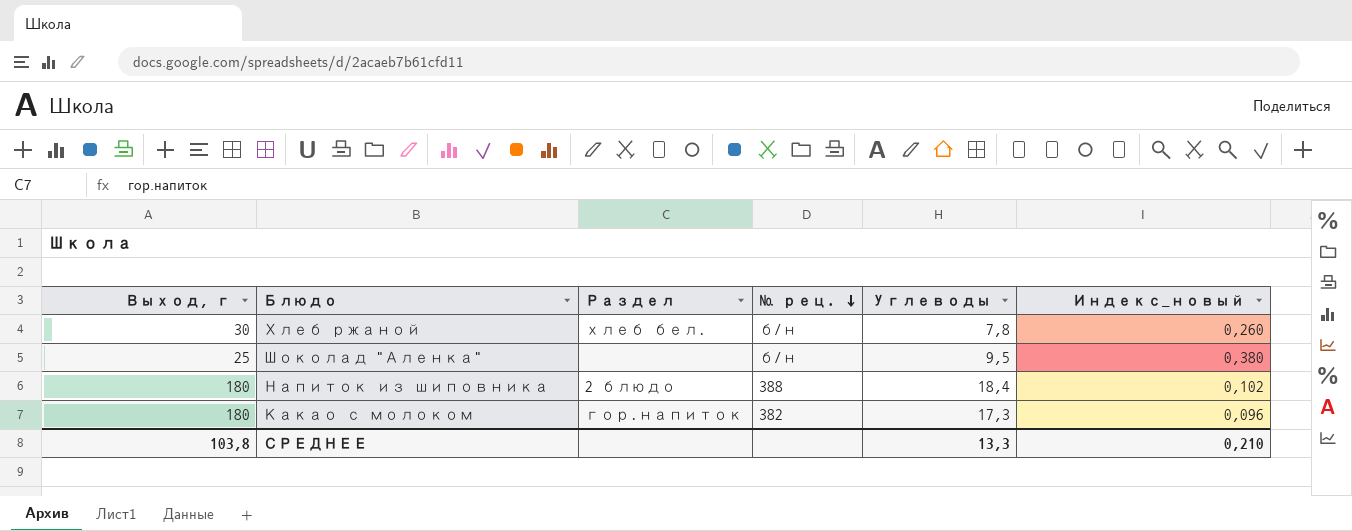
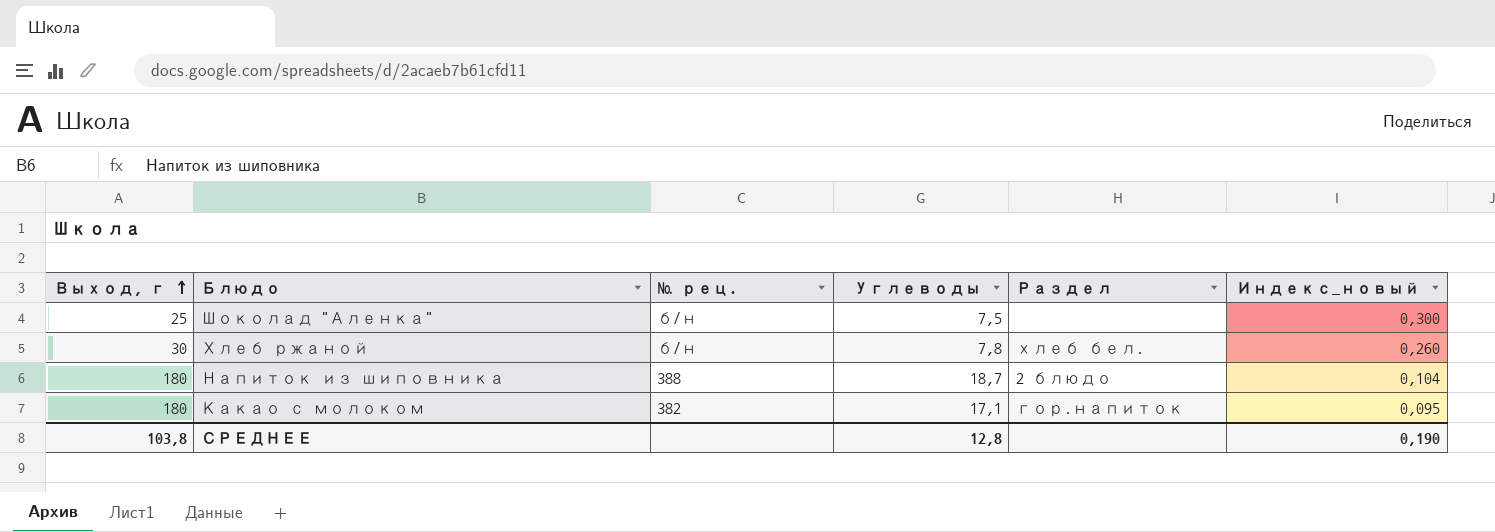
row order: № рец. descending -> Выход, г ascending
column Раздел | position: 3 -> 5
Шоколад "Аленка" | Углеводы: 9,5 -> 7,5
Шоколад "Аленка" | Индекс_новый: 0,380 -> 0,300
Напиток из шиповника | Углеводы: 18,4 -> 18,7
Напиток из шиповника | Индекс_новый: 0,102 -> 0,104
Какао с молоком | Углеводы: 17,3 -> 17,1
Какао с молоком | Индекс_новый: 0,096 -> 0,095
СРЕДНЕЕ | Углеводы: 13,3 -> 12,8
СРЕДНЕЕ | Индекс_новый: 0,210 -> 0,190

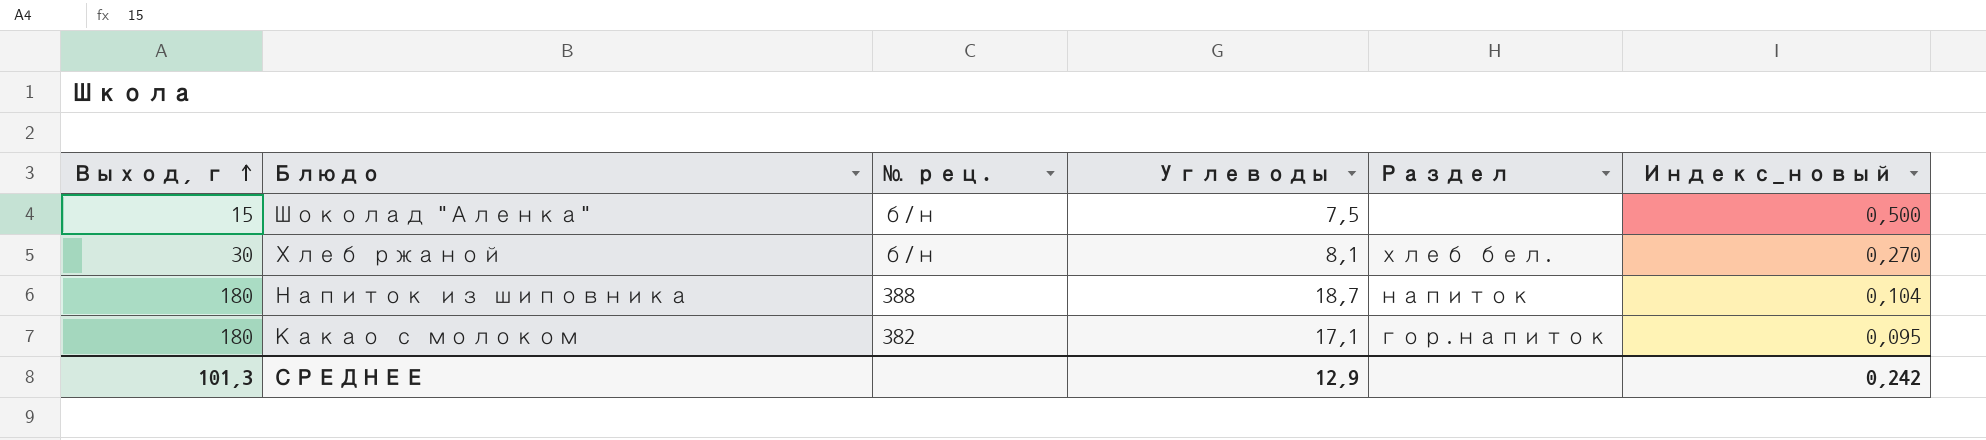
Шоколад "Аленка" | Выход, г: 25 -> 15
Шоколад "Аленка" | Индекс_новый: 0,300 -> 0,500
Хлеб ржаной | Углеводы: 7,8 -> 8,1
Хлеб ржаной | Индекс_новый: 0,260 -> 0,270
Напиток из шиповника | Раздел: 2 блюдо -> напиток
СРЕДНЕЕ | Выход, г: 103,8 -> 101,3
СРЕДНЕЕ | Углеводы: 12,8 -> 12,9
СРЕДНЕЕ | Индекс_новый: 0,190 -> 0,242

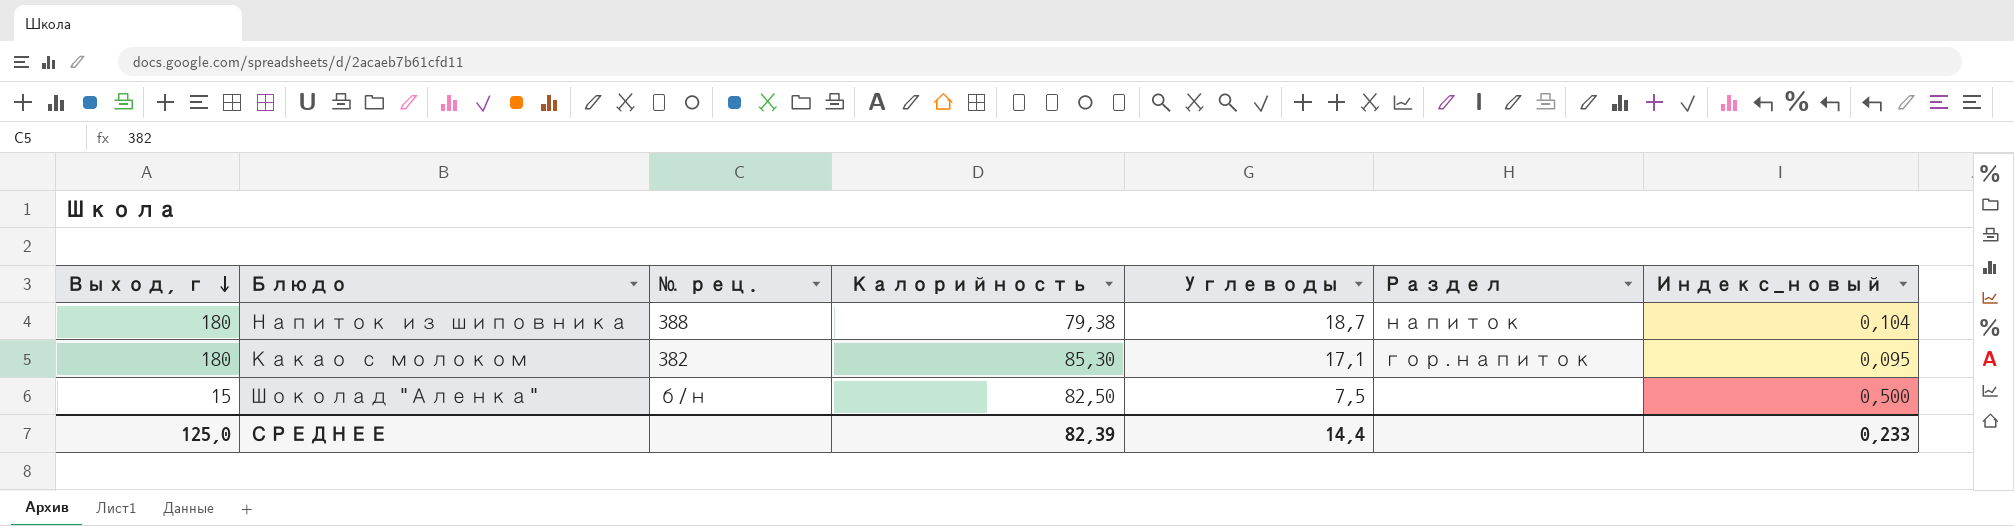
row order: Выход, г ascending -> Выход, г descending
column Калорийность | position: none -> 4
row Хлеб ржаной: 30 | б/н | 8,1 | хлеб бел. | 0,270 -> none
СРЕДНЕЕ | Выход, г: 101,3 -> 125,0
СРЕДНЕЕ | Углеводы: 12,9 -> 14,4
СРЕДНЕЕ | Индекс_новый: 0,242 -> 0,233

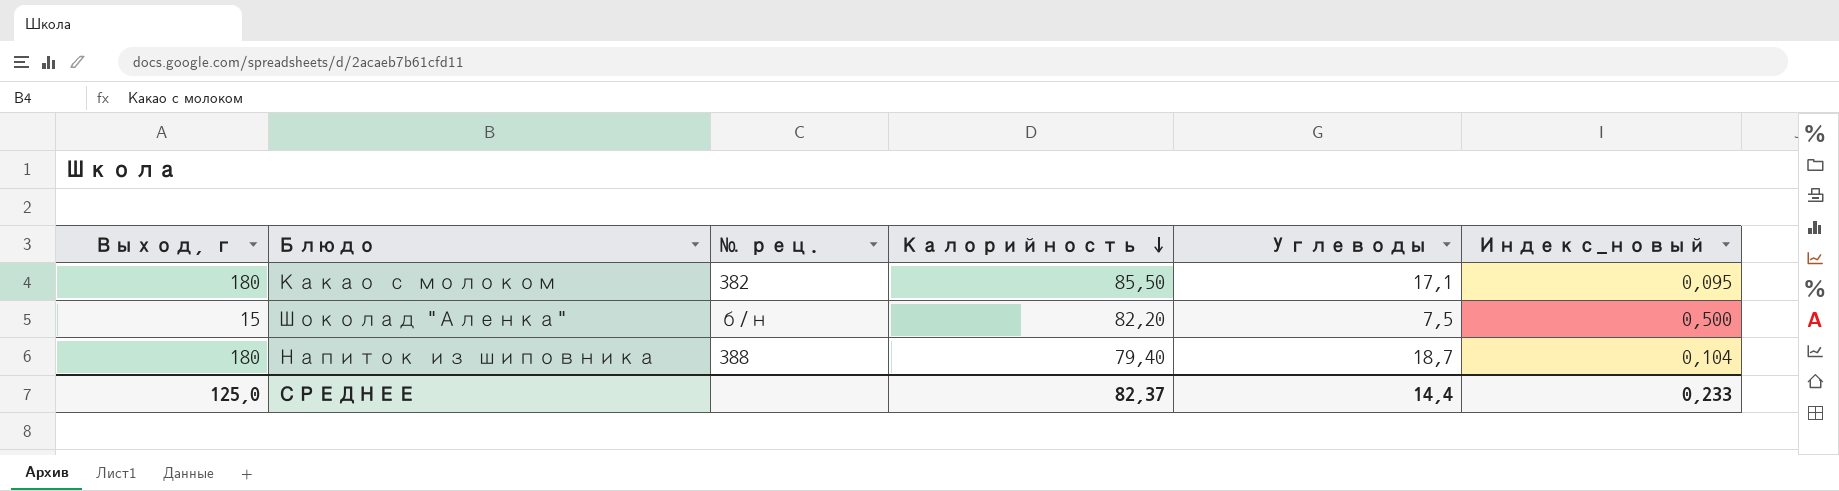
row order: Выход, г descending -> Калорийность descending
column Раздел | position: 6 -> none
Какао с молоком | Калорийность: 85,30 -> 85,50
Шоколад "Аленка" | Калорийность: 82,50 -> 82,20
Напиток из шиповника | Калорийность: 79,38 -> 79,40
СРЕДНЕЕ | Калорийность: 82,39 -> 82,37

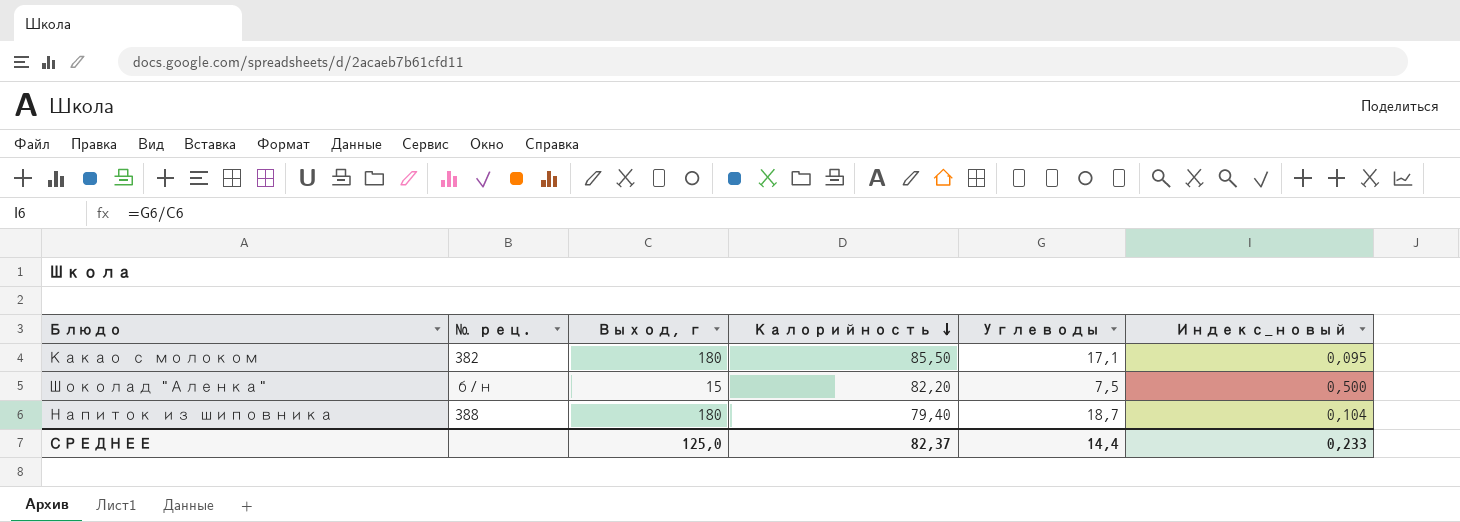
column Выход, г | position: 1 -> 3

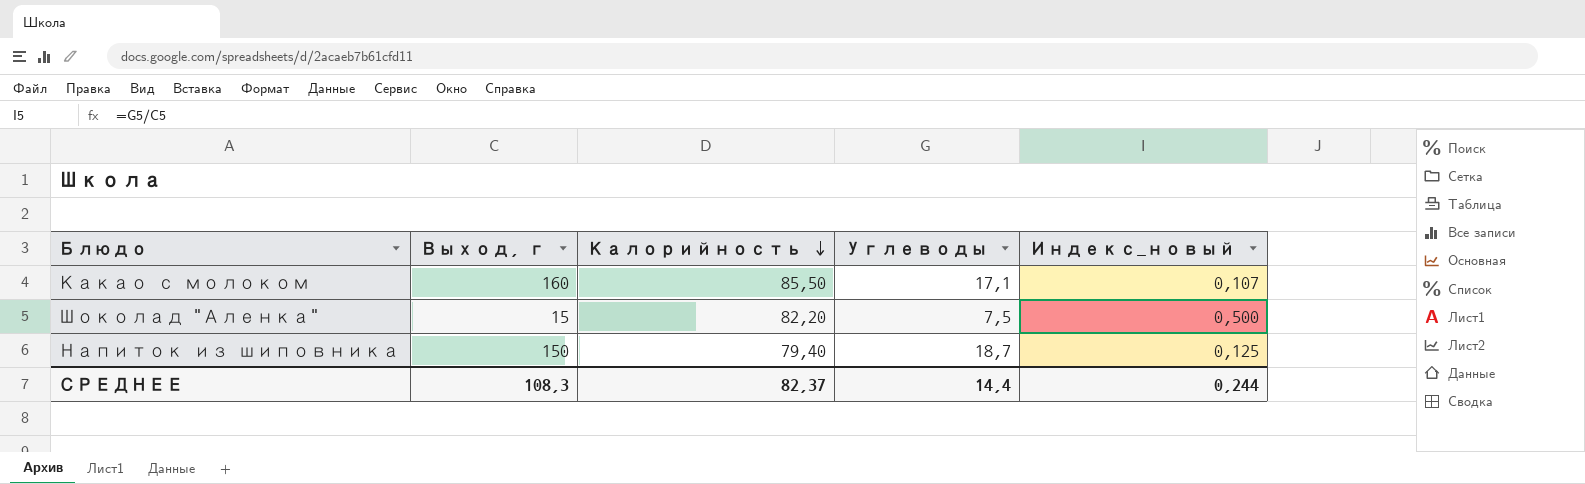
column № рец. | position: 2 -> none
Какао с молоком | Выход, г: 180 -> 160
Какао с молоком | Индекс_новый: 0,095 -> 0,107
Напиток из шиповника | Выход, г: 180 -> 150
Напиток из шиповника | Индекс_новый: 0,104 -> 0,125
СРЕДНЕЕ | Выход, г: 125,0 -> 108,3
СРЕДНЕЕ | Индекс_новый: 0,233 -> 0,244

